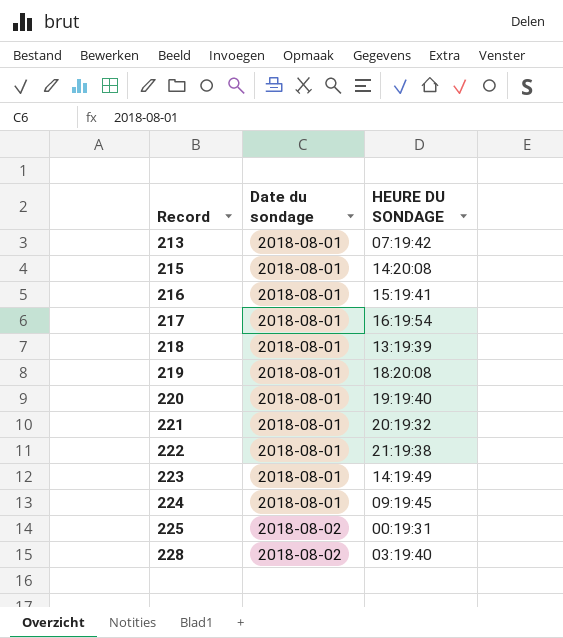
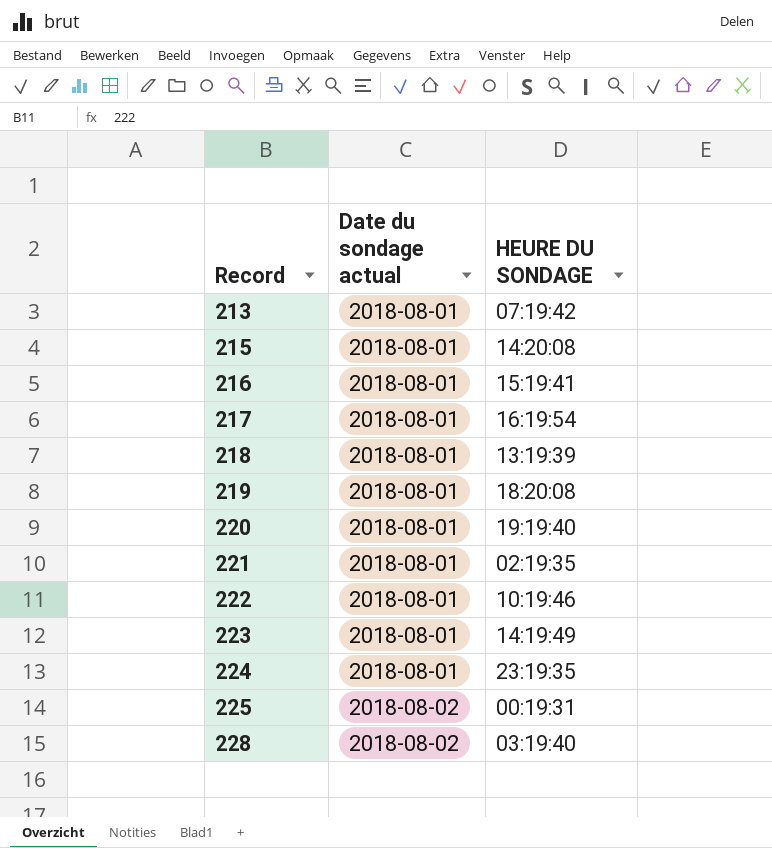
column name: Date du sondage -> Date du sondage actual
221 | HEURE DU SONDAGE: 20:19:32 -> 02:19:35
222 | HEURE DU SONDAGE: 21:19:38 -> 10:19:46
224 | HEURE DU SONDAGE: 09:19:45 -> 23:19:35

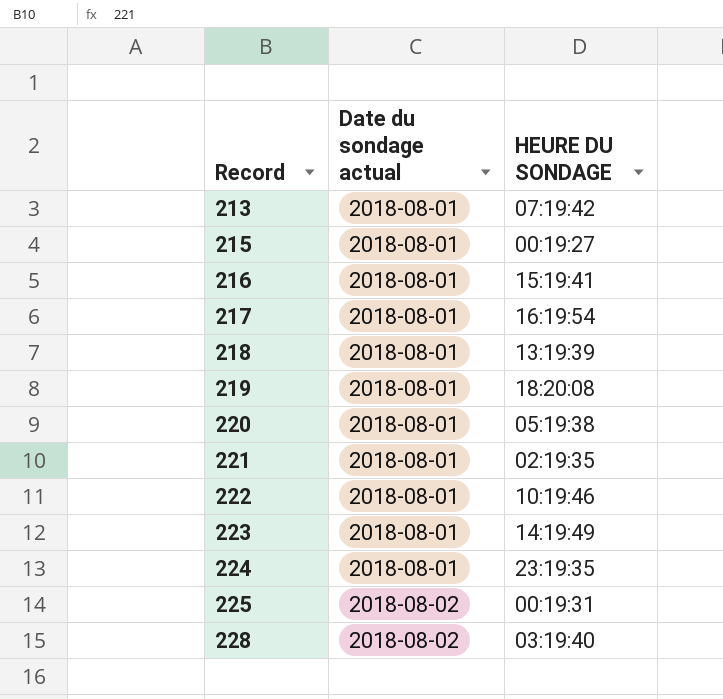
215 | HEURE DU SONDAGE: 14:20:08 -> 00:19:27
220 | HEURE DU SONDAGE: 19:19:40 -> 05:19:38

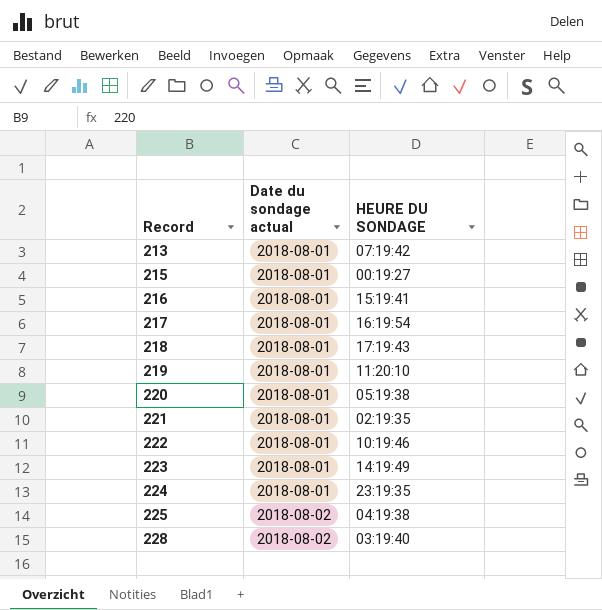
218 | HEURE DU SONDAGE: 13:19:39 -> 17:19:43
219 | HEURE DU SONDAGE: 18:20:08 -> 11:20:10
225 | HEURE DU SONDAGE: 00:19:31 -> 04:19:38

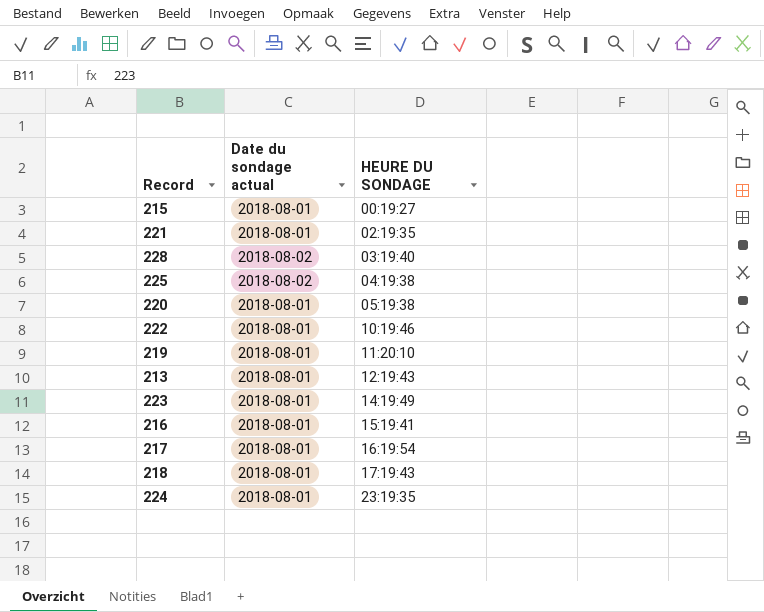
row order: Record ascending -> HEURE DU SONDAGE ascending
213 | HEURE DU SONDAGE: 07:19:42 -> 12:19:43

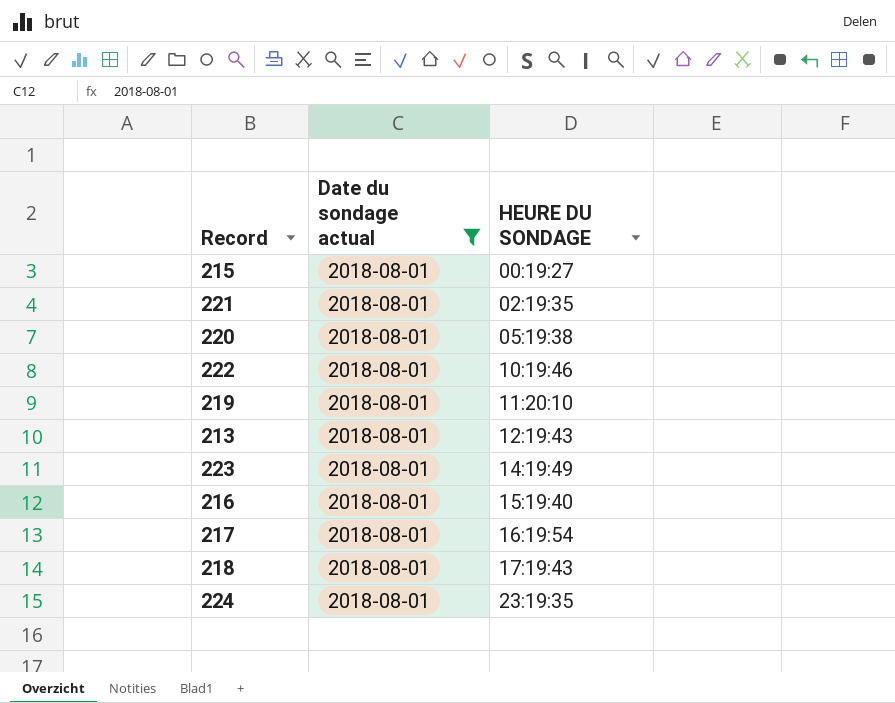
filter: none -> Date du sondage actual = 2018-08-01
216 | HEURE DU SONDAGE: 15:19:41 -> 15:19:40

